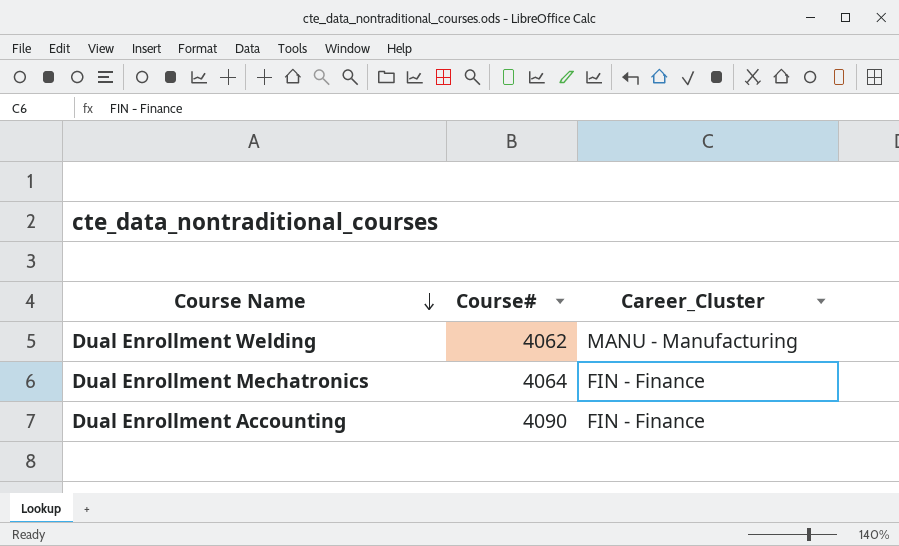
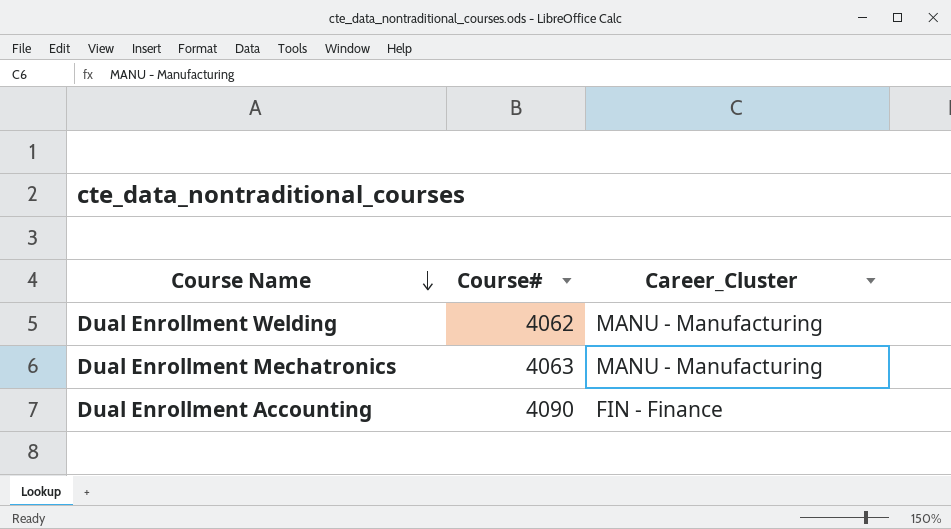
Dual Enrollment Mechatronics | Course#: 4064 -> 4063
Dual Enrollment Mechatronics | Career_Cluster: FIN - Finance -> MANU - Manufacturing

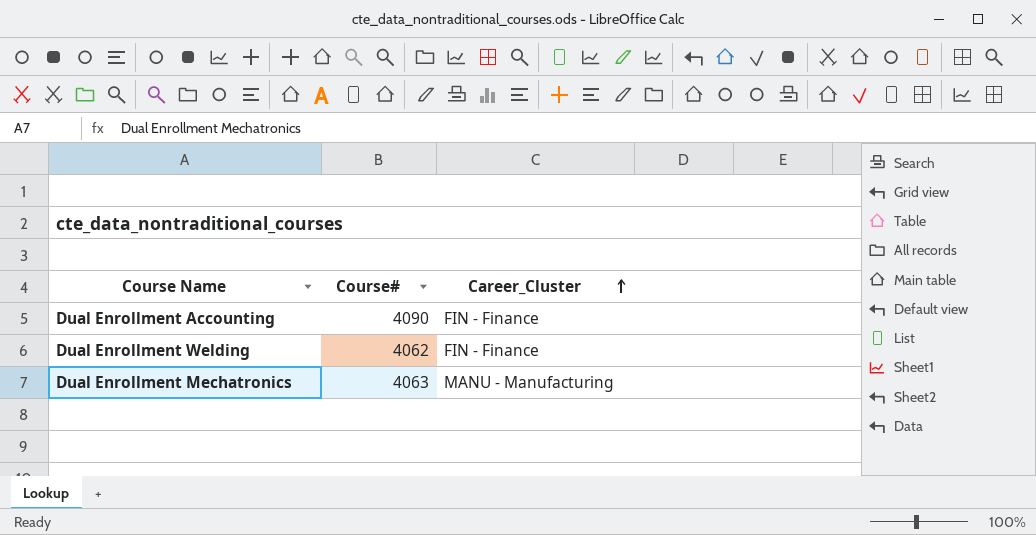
row order: Course Name descending -> Career_Cluster ascending
Dual Enrollment Welding | Career_Cluster: MANU - Manufacturing -> FIN - Finance

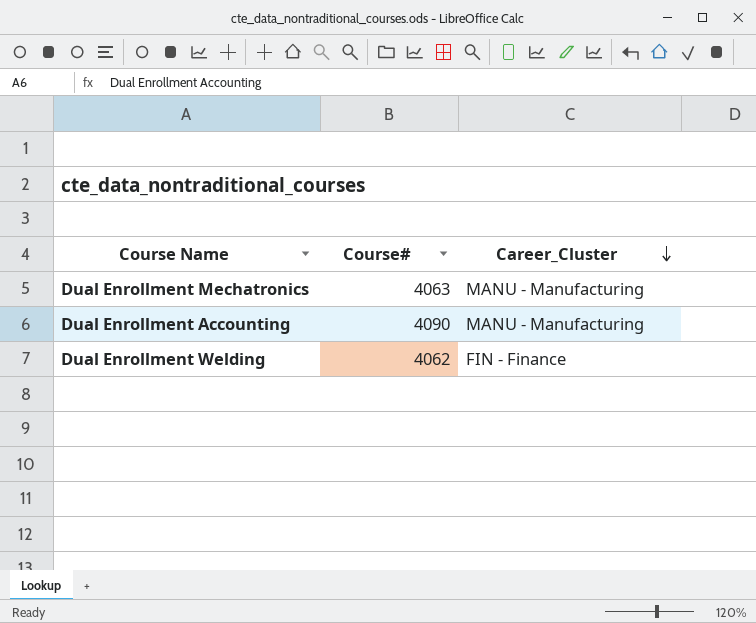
row order: Career_Cluster ascending -> Career_Cluster descending
Dual Enrollment Accounting | Career_Cluster: FIN - Finance -> MANU - Manufacturing

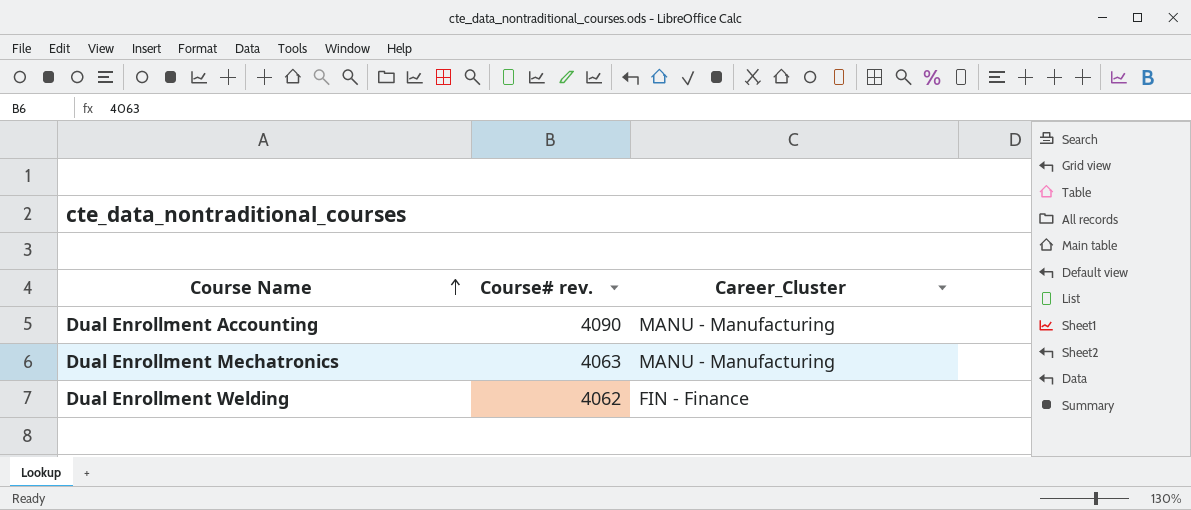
row order: Career_Cluster descending -> Course Name ascending
column name: Course# -> Course# rev.

